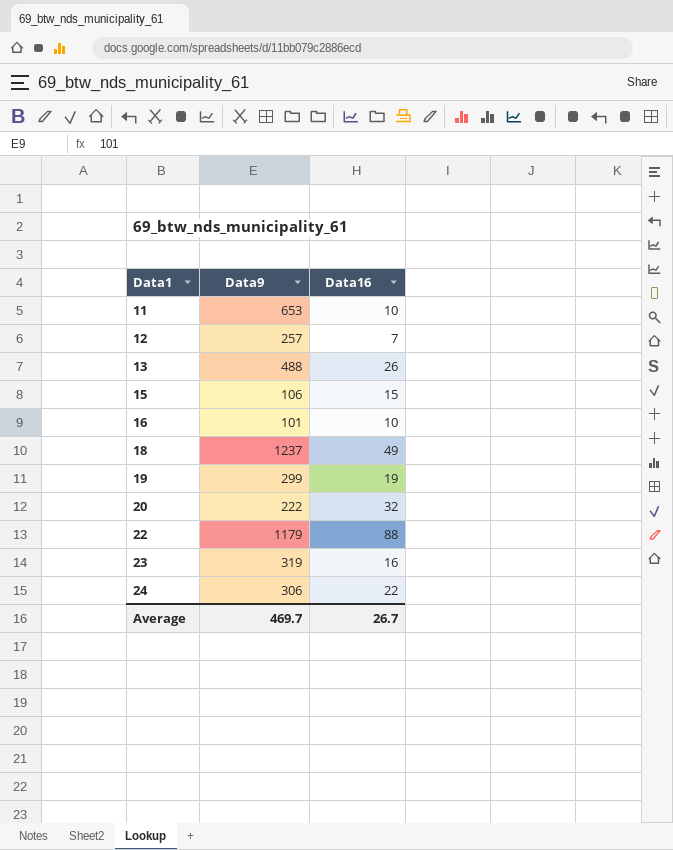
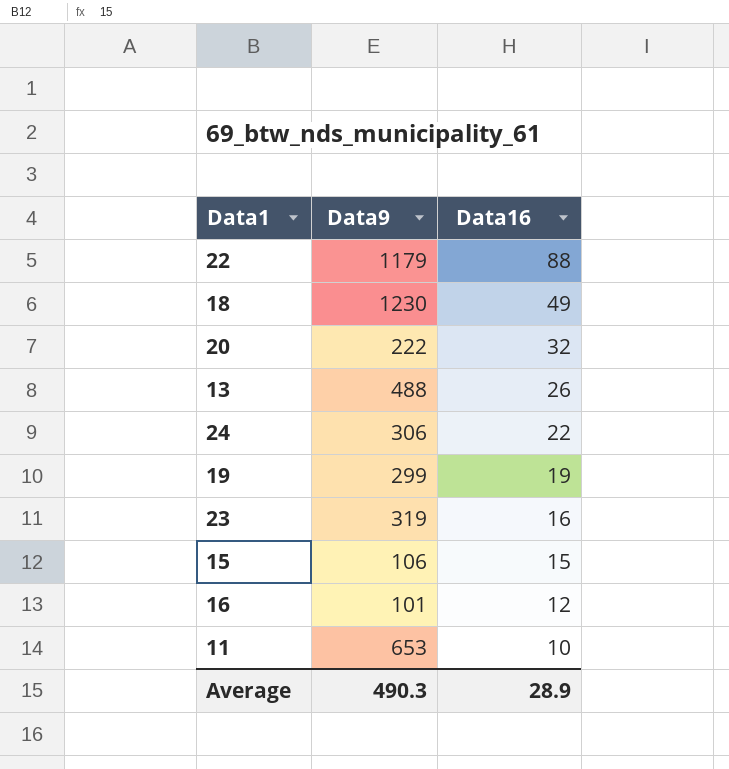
row order: Data1 ascending -> Data16 descending
row 12: 257 | 7 -> none
18 | Data9: 1237 -> 1230
16 | Data16: 10 -> 12
Average | Data9: 469.7 -> 490.3
Average | Data16: 26.7 -> 28.9

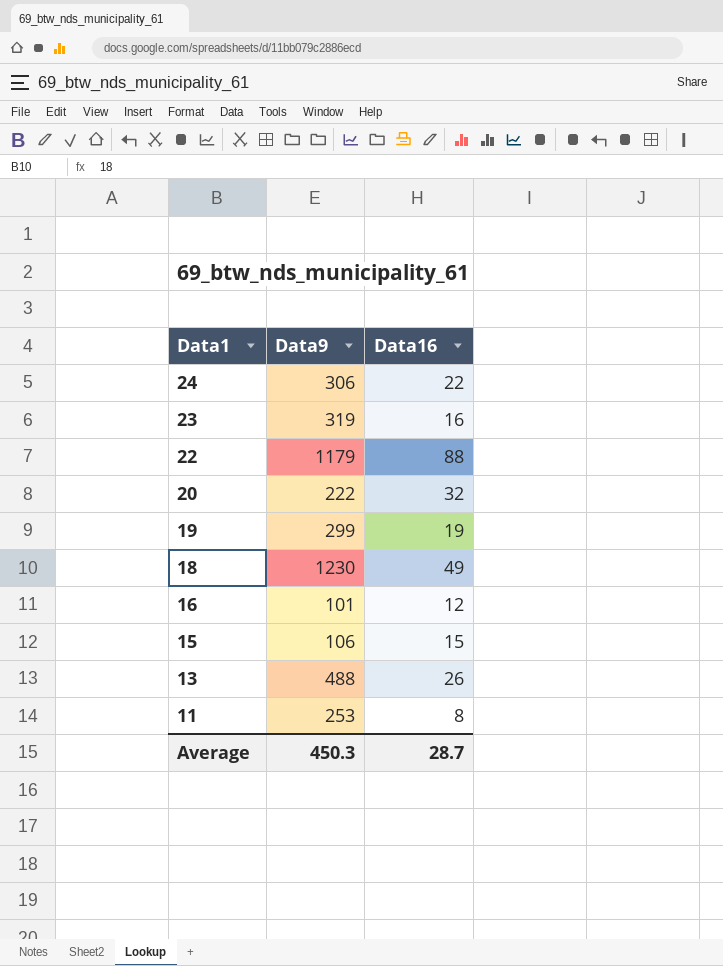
row order: Data16 descending -> Data1 descending
11 | Data9: 653 -> 253
11 | Data16: 10 -> 8
Average | Data9: 490.3 -> 450.3
Average | Data16: 28.9 -> 28.7

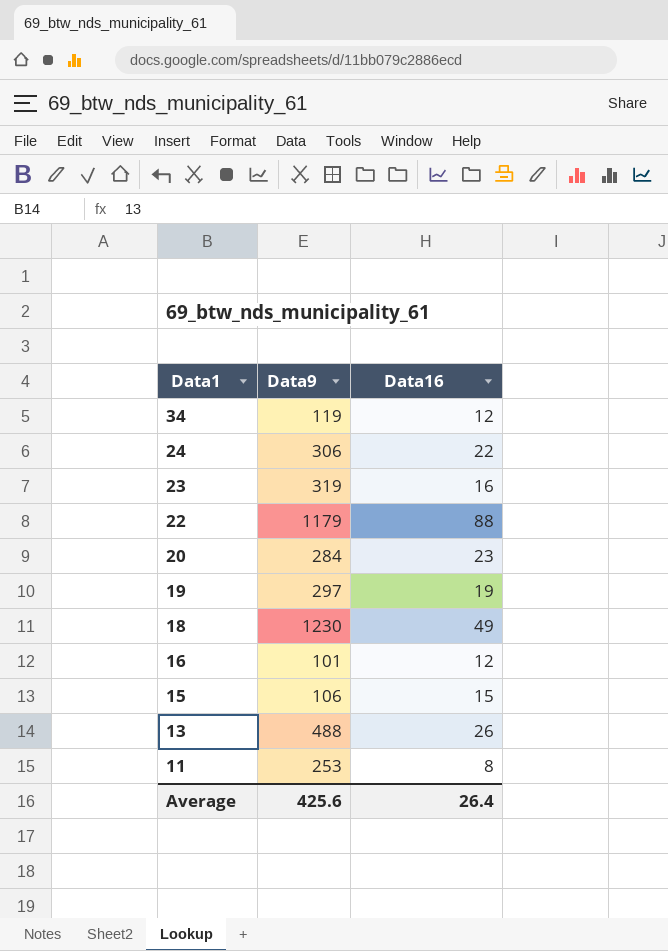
row 34: none -> 119 | 12
20 | Data9: 222 -> 284
20 | Data16: 32 -> 23
19 | Data9: 299 -> 297
Average | Data9: 450.3 -> 425.6
Average | Data16: 28.7 -> 26.4

